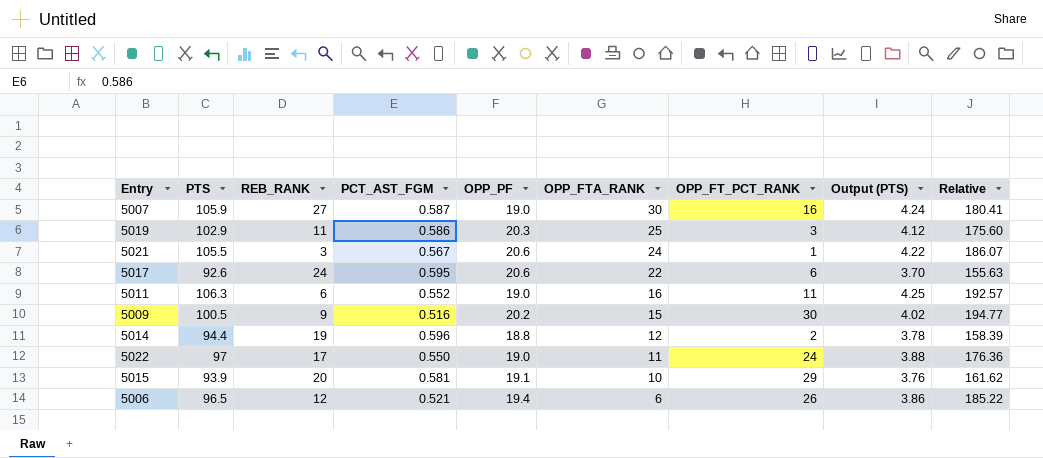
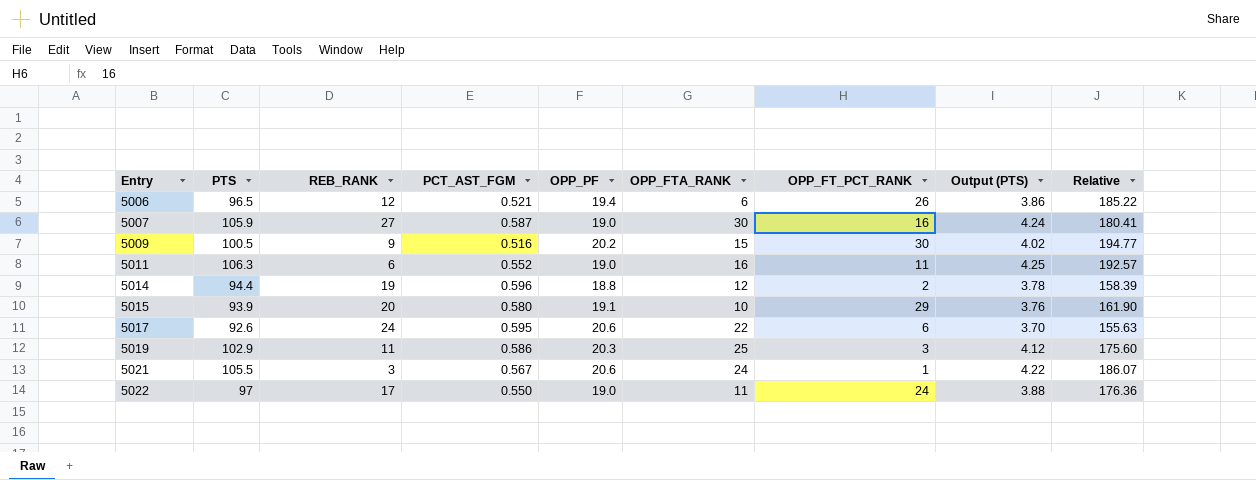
row order: OPP_FTA_RANK descending -> Entry ascending
5015 | PCT_AST_FGM: 0.581 -> 0.580
5015 | Relative: 161.62 -> 161.90

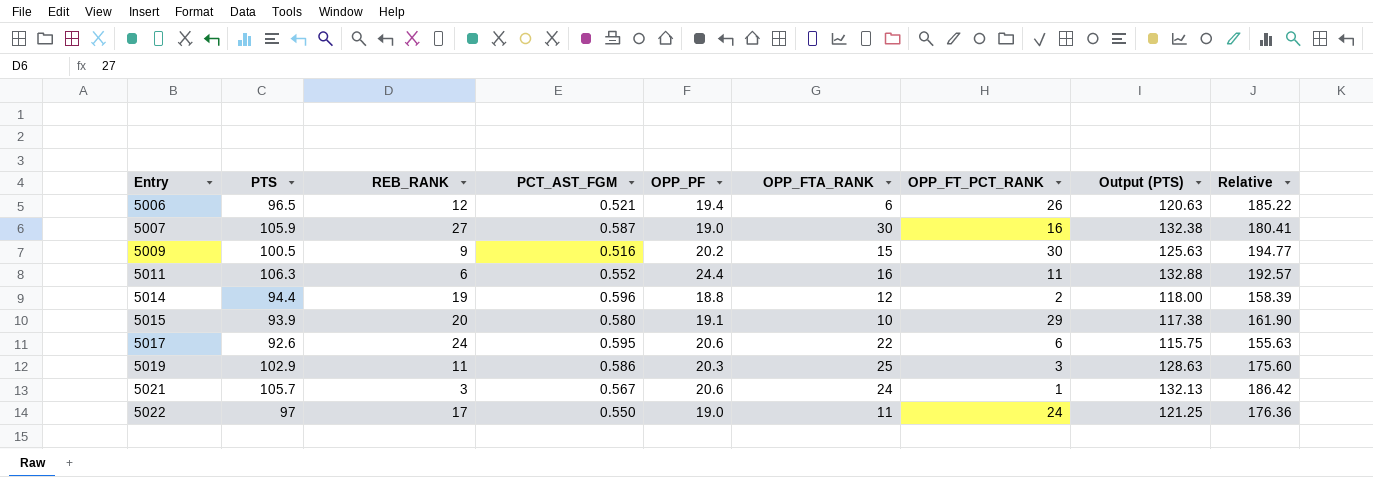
column Output (PTS) | formula: [PTS] * 0.04 -> [PTS] * 1.25
5011 | OPP_PF: 19.0 -> 24.4
5021 | PTS: 105.5 -> 105.7
5021 | Relative: 186.07 -> 186.42

